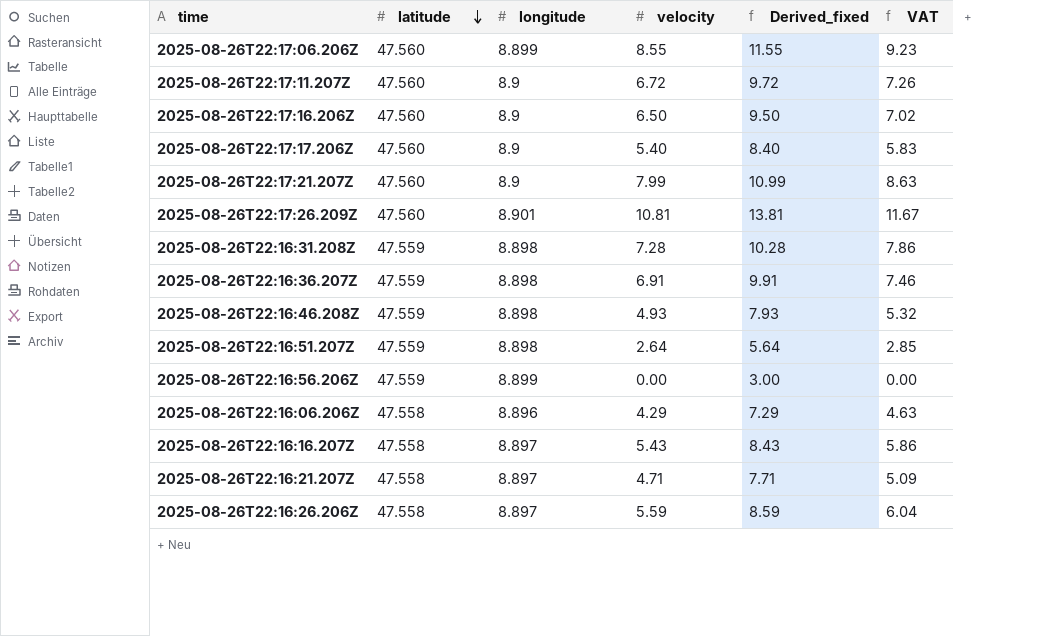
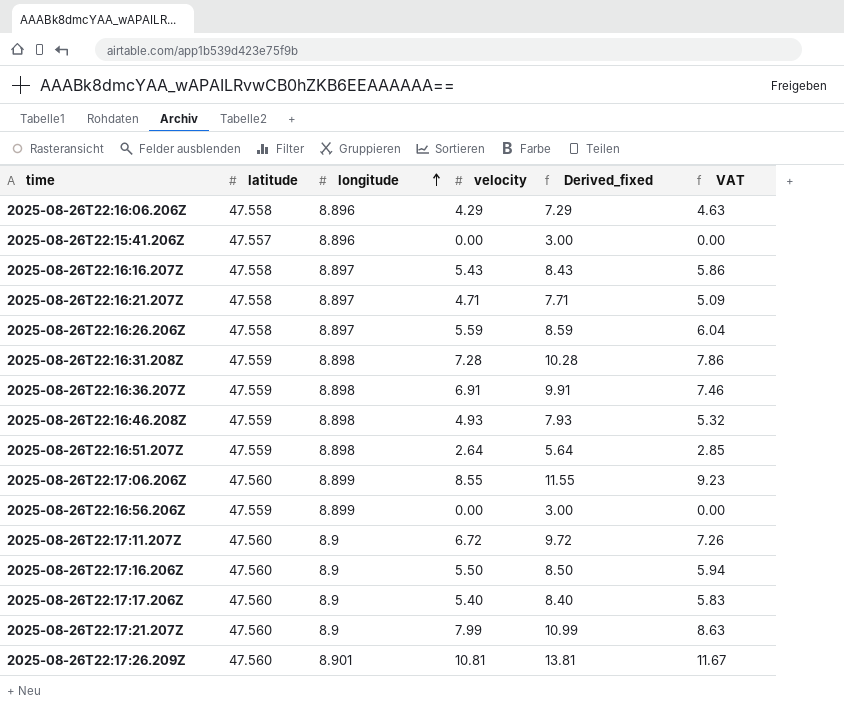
row order: latitude descending -> longitude ascending
row 2025-08-26T22:15:41.206Z: none -> 47.557 | 8.896 | 0.00 | 3.00 | 0.00
2025-08-26T22:17:16.206Z | velocity: 6.50 -> 5.50
2025-08-26T22:17:16.206Z | Derived_fixed: 9.50 -> 8.50
2025-08-26T22:17:16.206Z | VAT: 7.02 -> 5.94

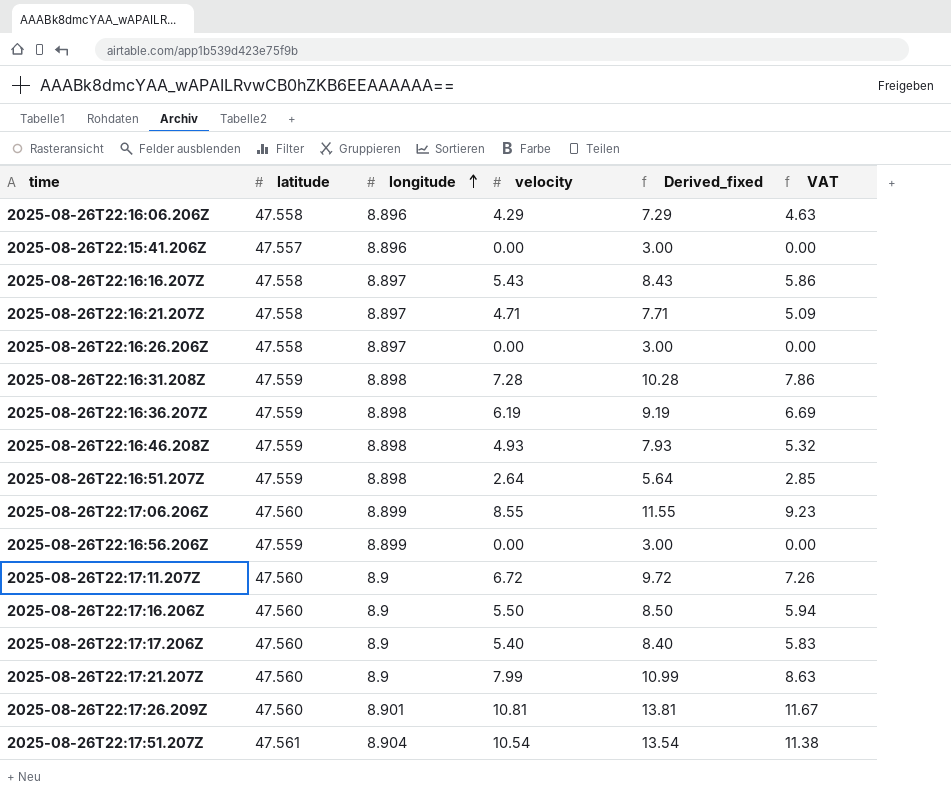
2025-08-26T22:16:26.206Z | velocity: 5.59 -> 0.00
2025-08-26T22:16:26.206Z | Derived_fixed: 8.59 -> 3.00
2025-08-26T22:16:26.206Z | VAT: 6.04 -> 0.00
2025-08-26T22:16:36.207Z | velocity: 6.91 -> 6.19
2025-08-26T22:16:36.207Z | Derived_fixed: 9.91 -> 9.19
2025-08-26T22:16:36.207Z | VAT: 7.46 -> 6.69
row 2025-08-26T22:17:51.207Z: none -> 47.561 | 8.904 | 10.54 | 13.54 | 11.38

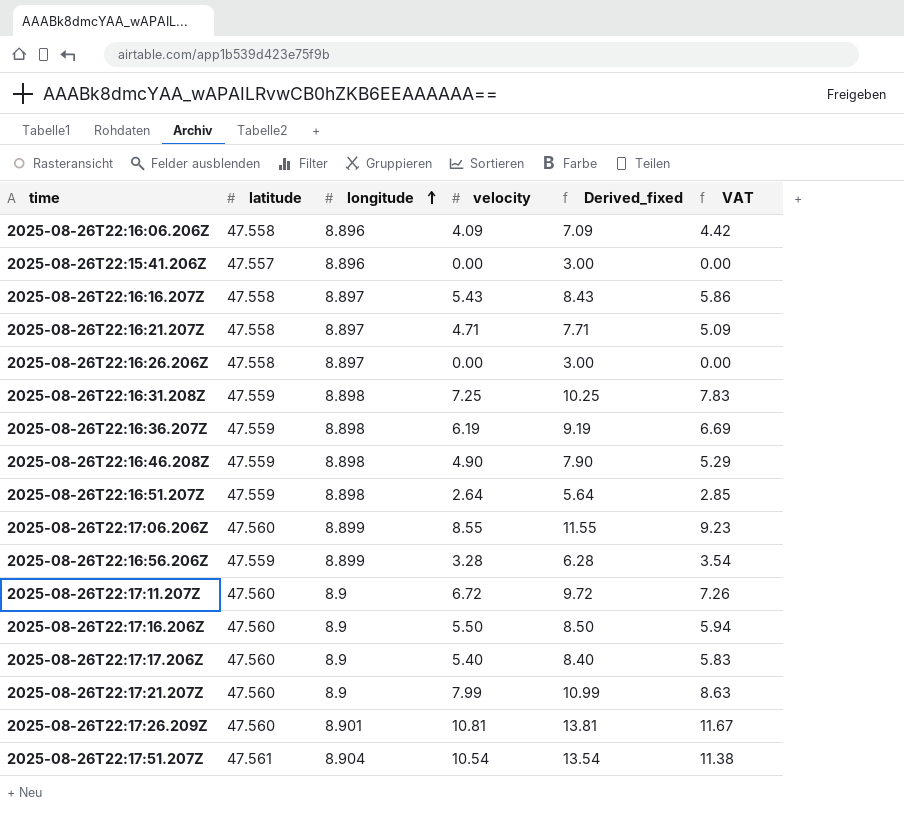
2025-08-26T22:16:06.206Z | velocity: 4.29 -> 4.09
2025-08-26T22:16:06.206Z | Derived_fixed: 7.29 -> 7.09
2025-08-26T22:16:06.206Z | VAT: 4.63 -> 4.42
2025-08-26T22:16:31.208Z | velocity: 7.28 -> 7.25
2025-08-26T22:16:31.208Z | Derived_fixed: 10.28 -> 10.25
2025-08-26T22:16:31.208Z | VAT: 7.86 -> 7.83
2025-08-26T22:16:46.208Z | velocity: 4.93 -> 4.90
2025-08-26T22:16:46.208Z | Derived_fixed: 7.93 -> 7.90
2025-08-26T22:16:46.208Z | VAT: 5.32 -> 5.29
2025-08-26T22:16:56.206Z | velocity: 0.00 -> 3.28
2025-08-26T22:16:56.206Z | Derived_fixed: 3.00 -> 6.28
2025-08-26T22:16:56.206Z | VAT: 0.00 -> 3.54

